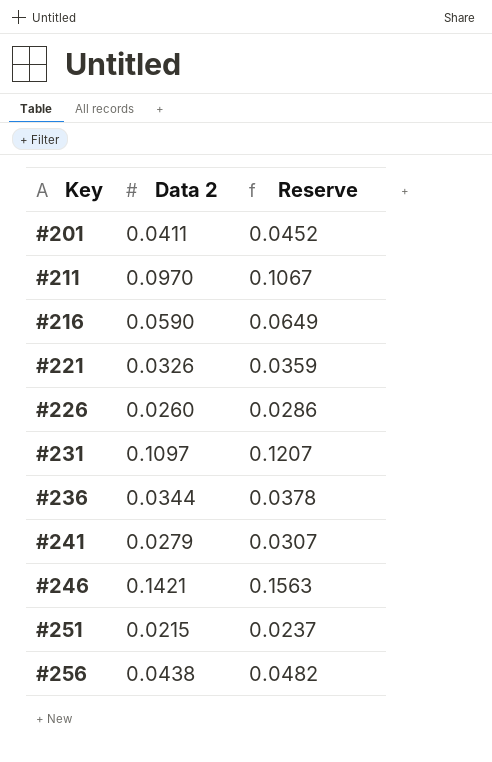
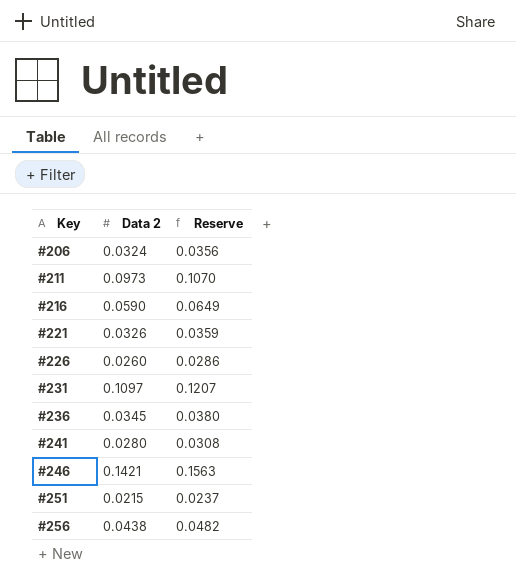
row #201: 0.0411 | 0.0452 -> none
row #206: none -> 0.0324 | 0.0356
#211 | Data 2: 0.0970 -> 0.0973
#211 | Reserve: 0.1067 -> 0.1070
#236 | Data 2: 0.0344 -> 0.0345
#236 | Reserve: 0.0378 -> 0.0380
#241 | Data 2: 0.0279 -> 0.0280
#241 | Reserve: 0.0307 -> 0.0308

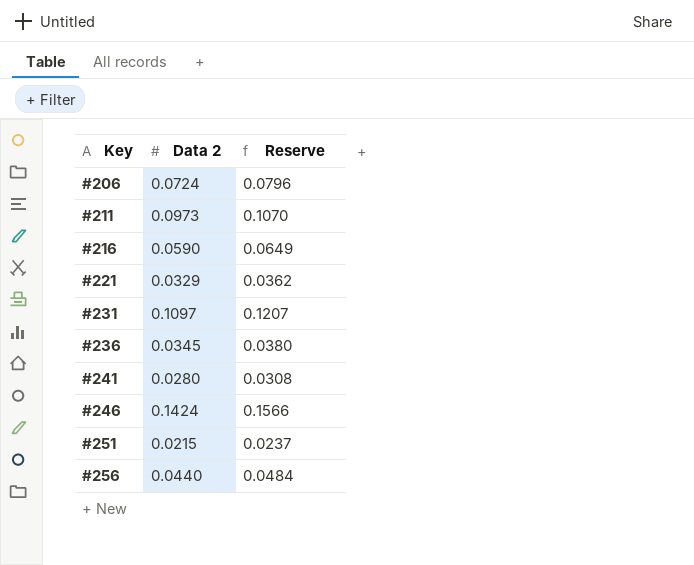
row #226: 0.0260 | 0.0286 -> none
#206 | Data 2: 0.0324 -> 0.0724
#206 | Reserve: 0.0356 -> 0.0796
#221 | Data 2: 0.0326 -> 0.0329
#221 | Reserve: 0.0359 -> 0.0362
#246 | Data 2: 0.1421 -> 0.1424
#246 | Reserve: 0.1563 -> 0.1566
#256 | Data 2: 0.0438 -> 0.0440
#256 | Reserve: 0.0482 -> 0.0484

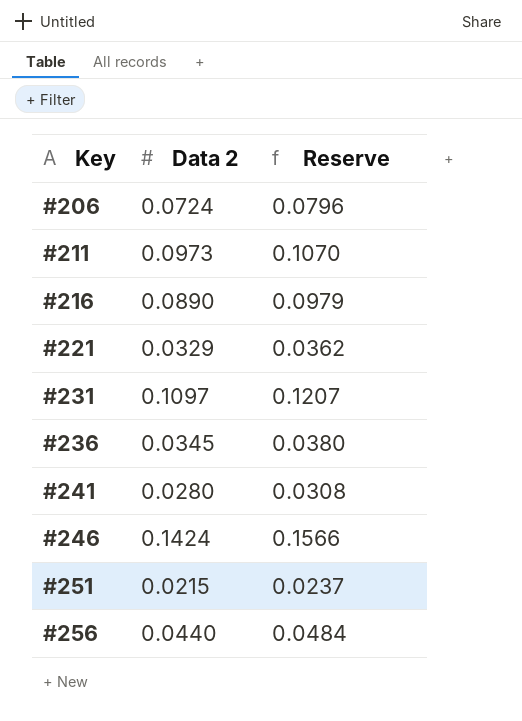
#216 | Data 2: 0.0590 -> 0.0890
#216 | Reserve: 0.0649 -> 0.0979

